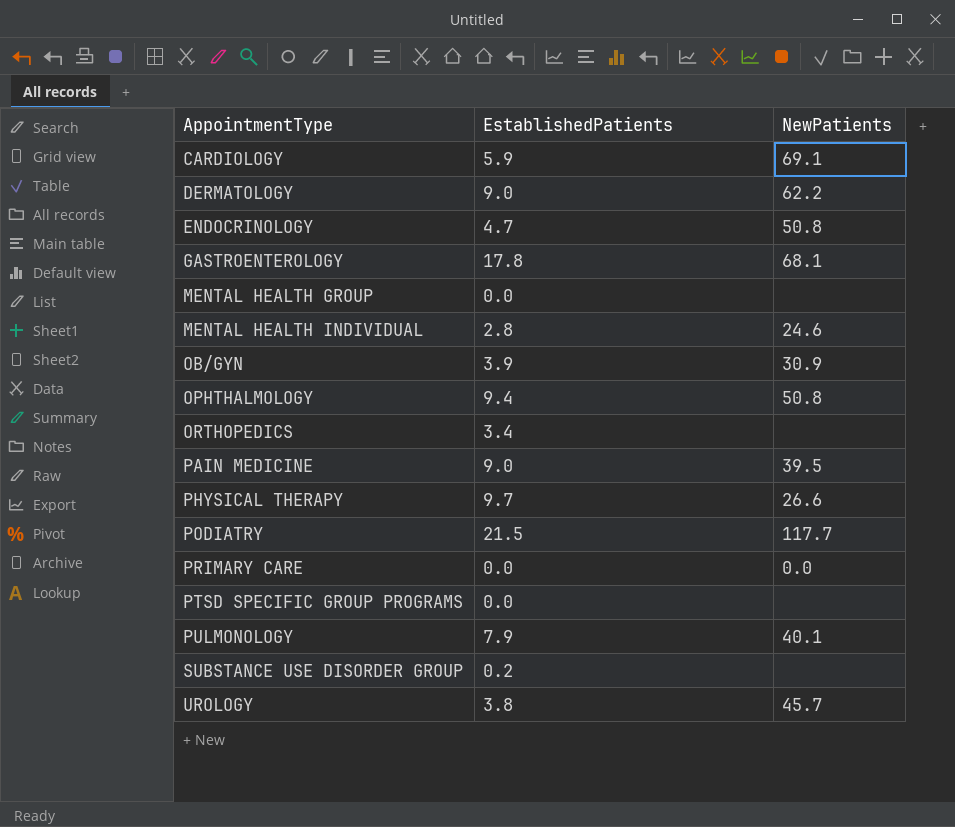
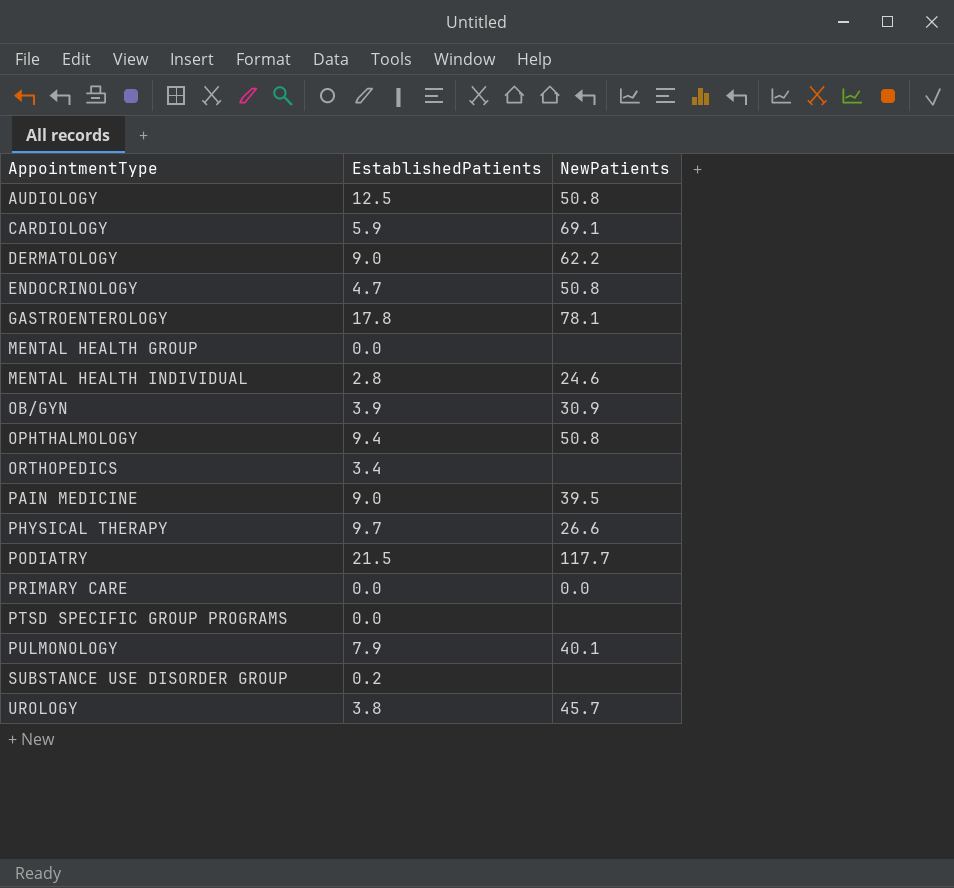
row AUDIOLOGY: none -> 12.5 | 50.8
GASTROENTEROLOGY | NewPatients: 68.1 -> 78.1

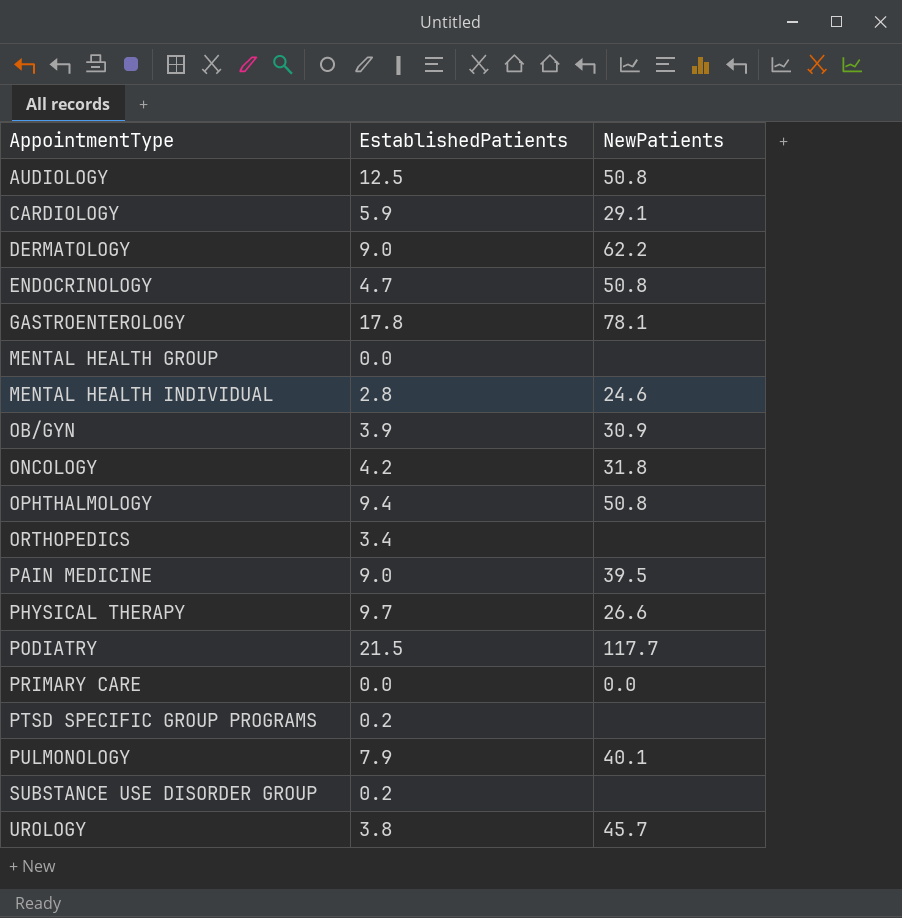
CARDIOLOGY | NewPatients: 69.1 -> 29.1
row ONCOLOGY: none -> 4.2 | 31.8
PTSD SPECIFIC GROUP PROGRAMS | EstablishedPatients: 0.0 -> 0.2

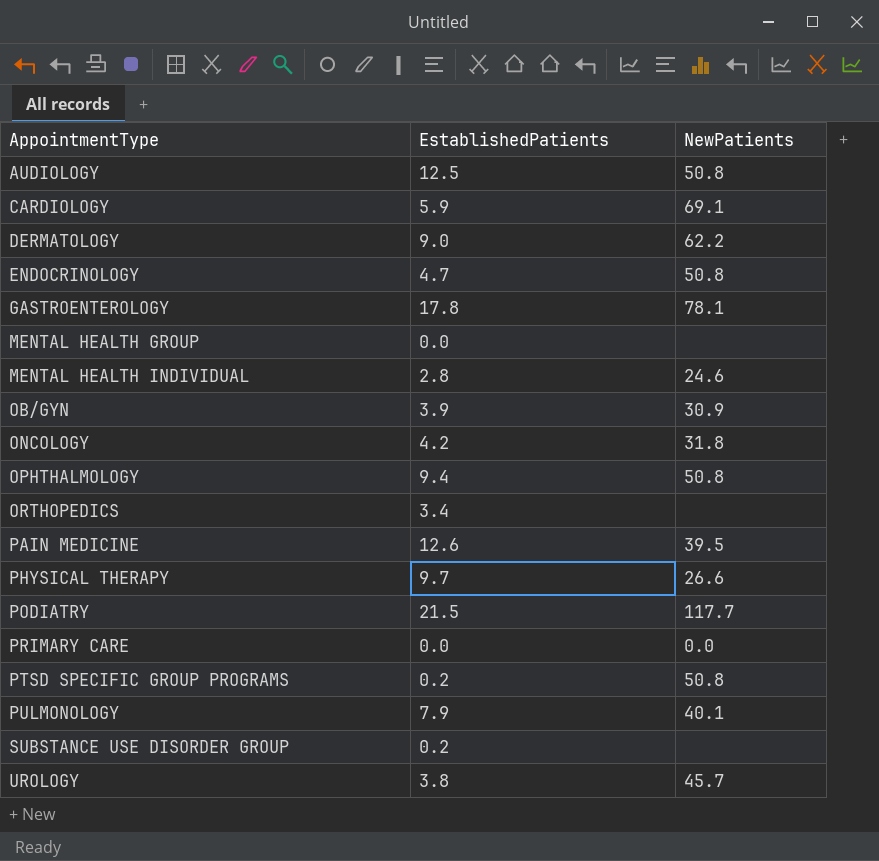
CARDIOLOGY | NewPatients: 29.1 -> 69.1
PAIN MEDICINE | EstablishedPatients: 9.0 -> 12.6
PTSD SPECIFIC GROUP PROGRAMS | NewPatients: none -> 50.8

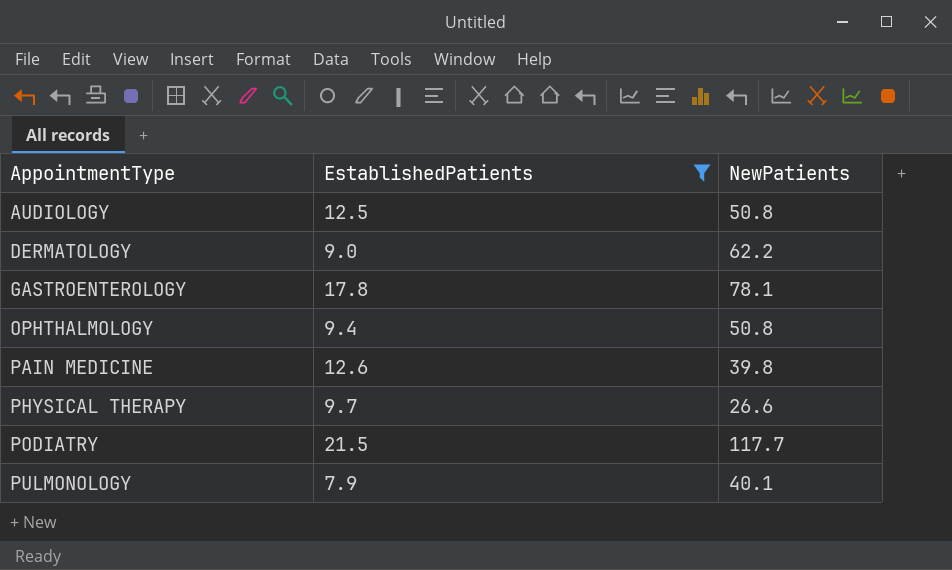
filter: none -> EstablishedPatients >= 7.9
PAIN MEDICINE | NewPatients: 39.5 -> 39.8

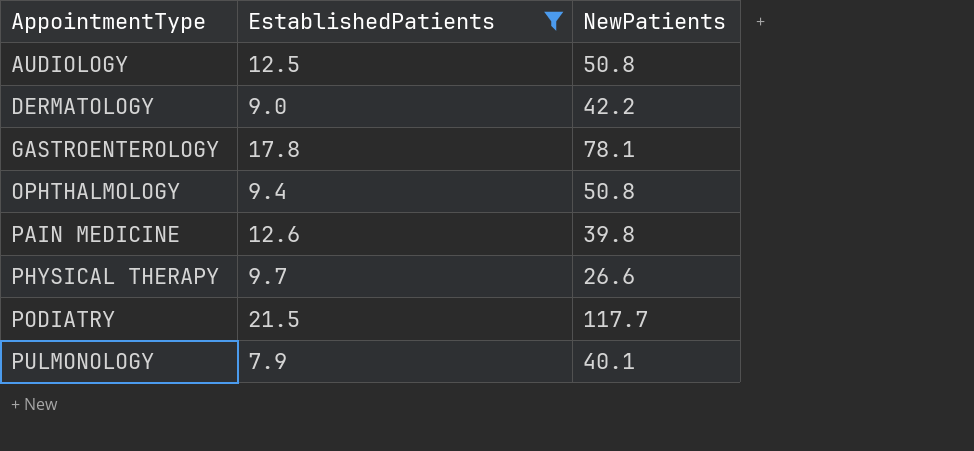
DERMATOLOGY | NewPatients: 62.2 -> 42.2

